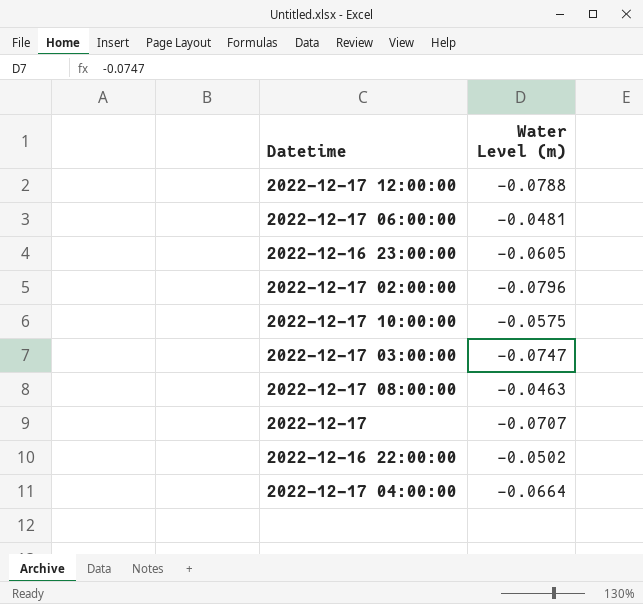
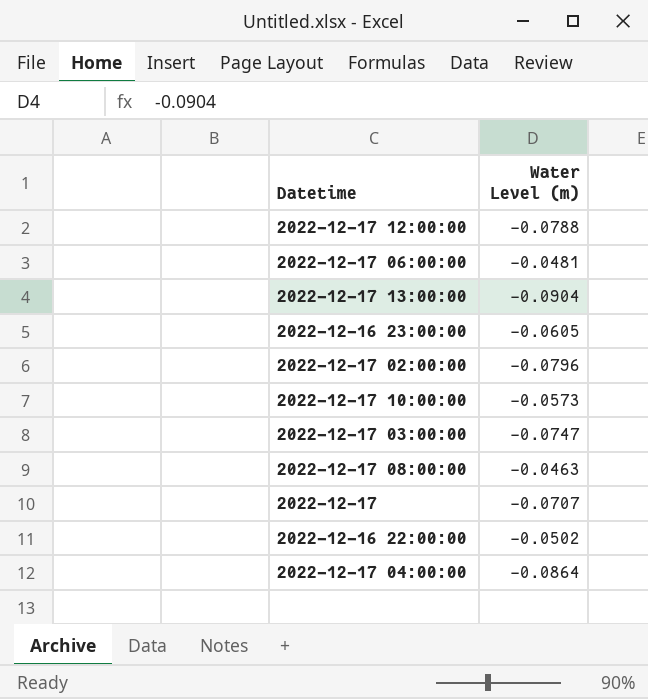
row 2022-12-17 13:00:00: none -> -0.0904
2022-12-17 10:00:00 | Water Level (m): -0.0575 -> -0.0573
2022-12-17 04:00:00 | Water Level (m): -0.0664 -> -0.0864

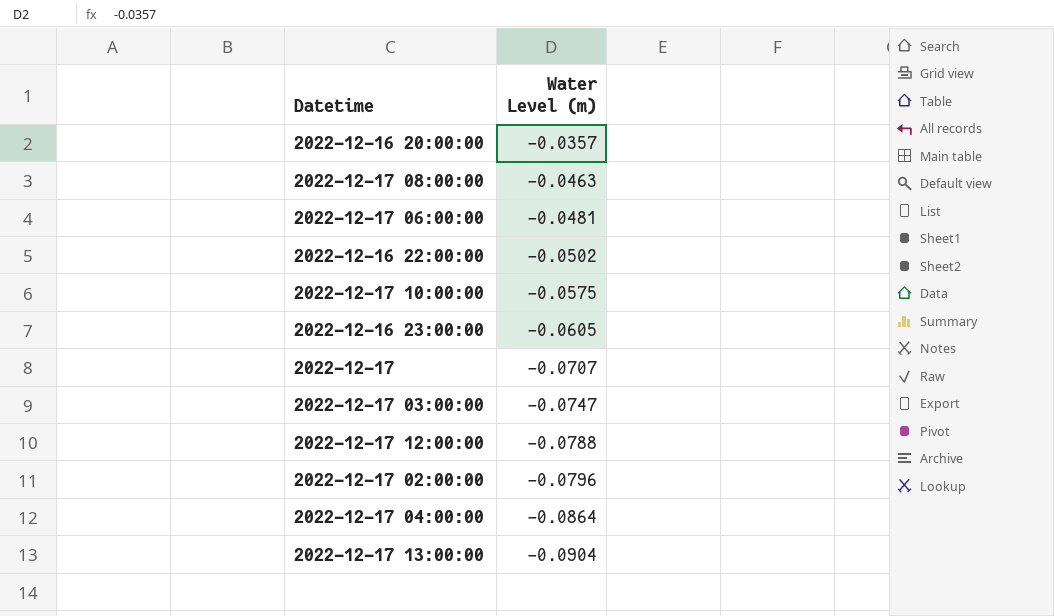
row order: none -> Water Level (m) descending
row 2022-12-16 20:00:00: none -> -0.0357
2022-12-17 10:00:00 | Water Level (m): -0.0573 -> -0.0575

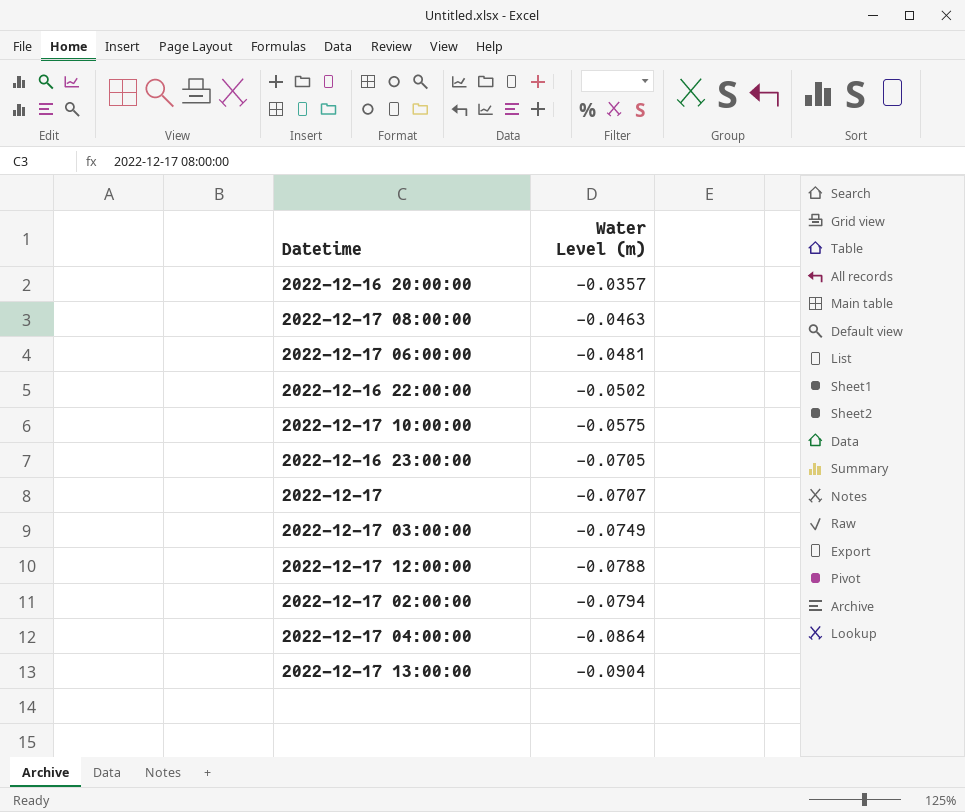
2022-12-16 23:00:00 | Water Level (m): -0.0605 -> -0.0705
2022-12-17 03:00:00 | Water Level (m): -0.0747 -> -0.0749
2022-12-17 02:00:00 | Water Level (m): -0.0796 -> -0.0794

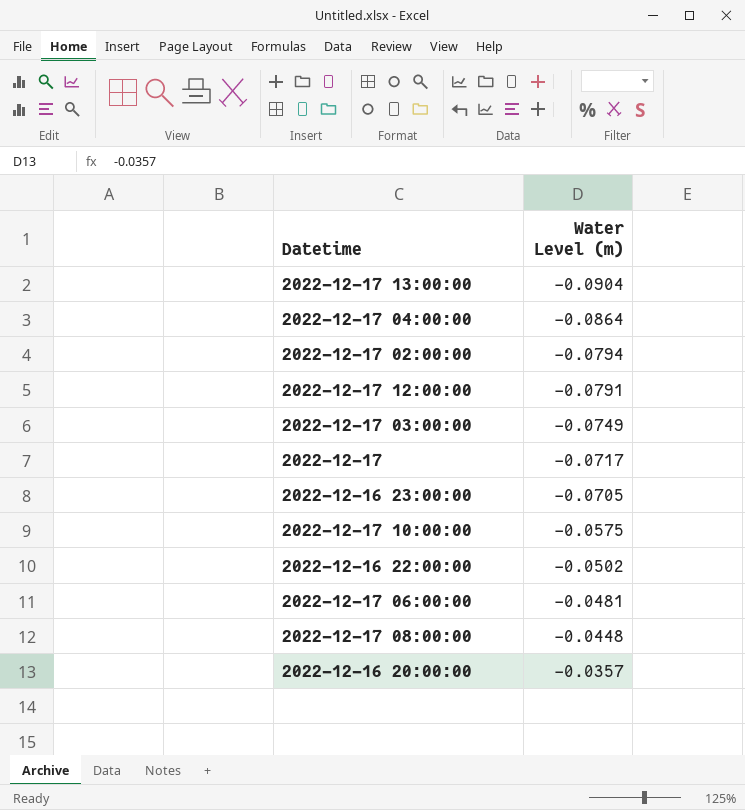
row order: Water Level (m) descending -> Water Level (m) ascending
2022-12-17 12:00:00 | Water Level (m): -0.0788 -> -0.0791
2022-12-17 | Water Level (m): -0.0707 -> -0.0717
2022-12-17 08:00:00 | Water Level (m): -0.0463 -> -0.0448

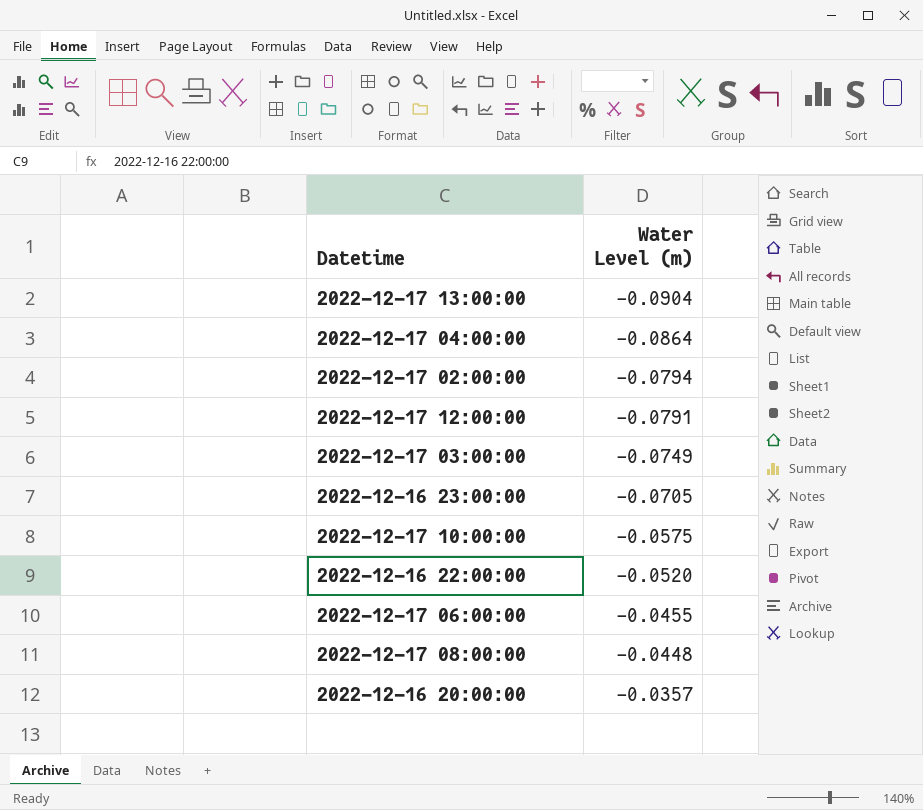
row 2022-12-17: -0.0717 -> none
2022-12-16 22:00:00 | Water Level (m): -0.0502 -> -0.0520
2022-12-17 06:00:00 | Water Level (m): -0.0481 -> -0.0455

